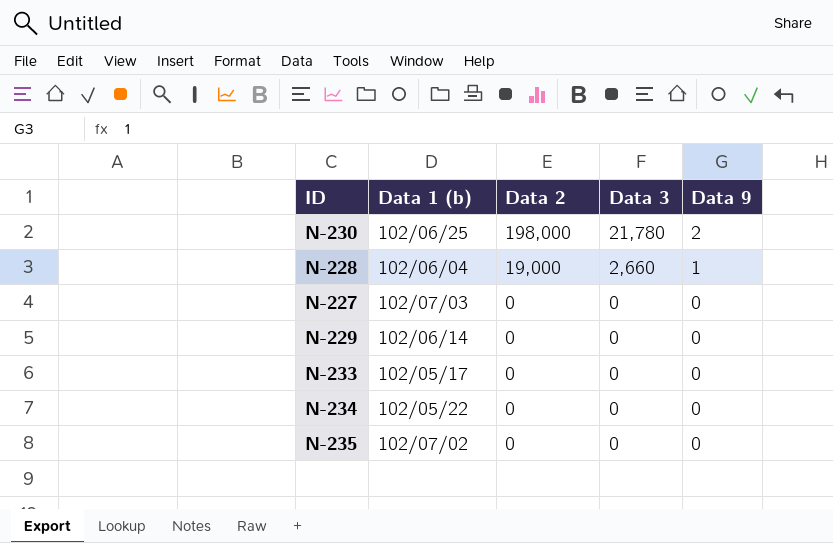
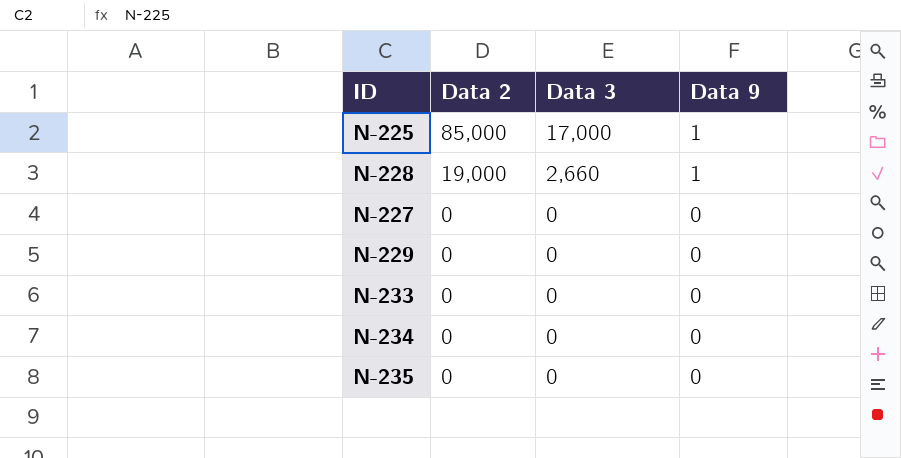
column Data 1 (b) | position: 2 -> none
row N-230: 102/06/25 | 198,000 | 21,780 | 2 -> none
row N-225: none -> 85,000 | 17,000 | 1

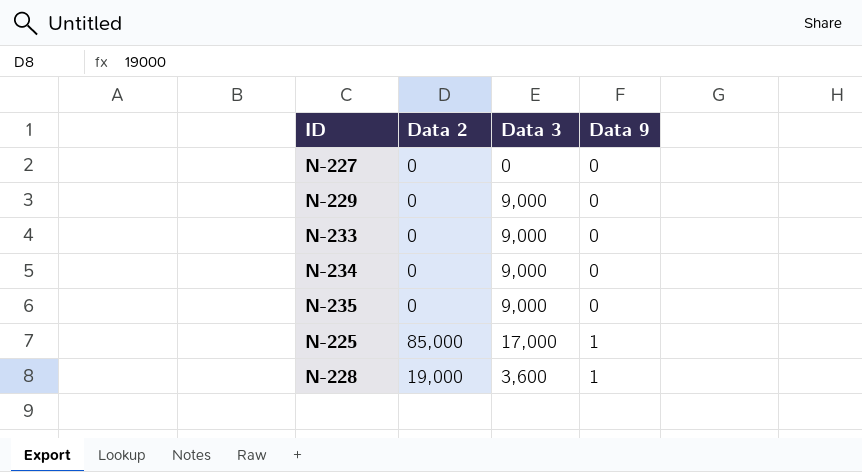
row order: Data 2 descending -> Data 9 ascending
N-229 | Data 3: 0 -> 9,000
N-233 | Data 3: 0 -> 9,000
N-234 | Data 3: 0 -> 9,000
N-235 | Data 3: 0 -> 9,000
N-228 | Data 3: 2,660 -> 3,600

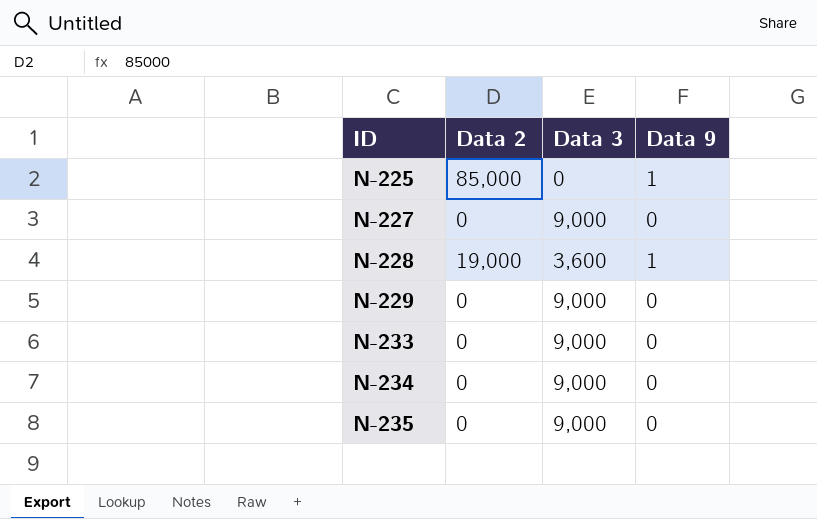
row order: Data 9 ascending -> ID ascending
N-225 | Data 3: 17,000 -> 0
N-227 | Data 3: 0 -> 9,000

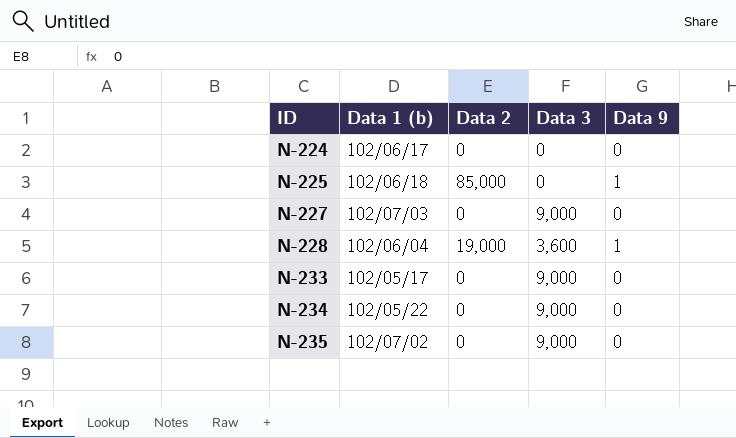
column Data 1 (b) | position: none -> 2
row N-229: 0 | 9,000 | 0 -> none
row N-224: none -> 102/06/17 | 0 | 0 | 0

